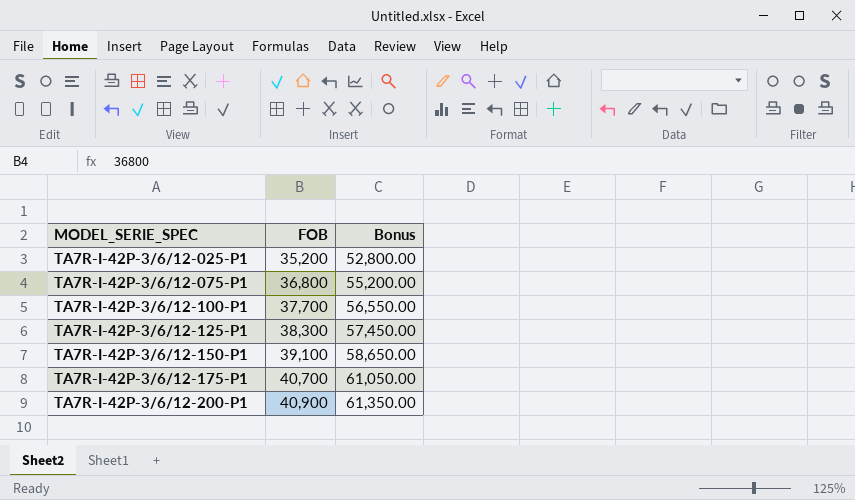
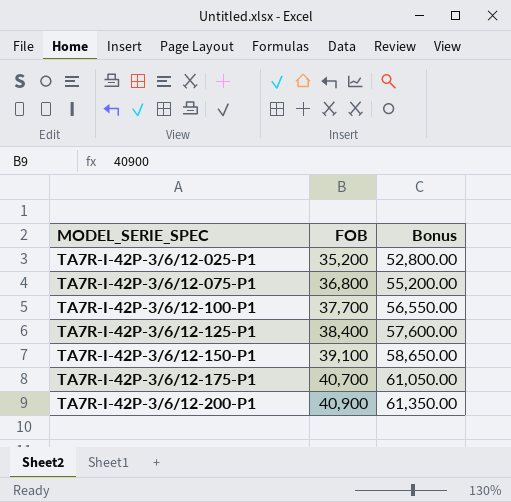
TA7R-I-42P-3/6/12-125-P1 | FOB: 38,300 -> 38,400
TA7R-I-42P-3/6/12-125-P1 | Bonus: 57,450.00 -> 57,600.00

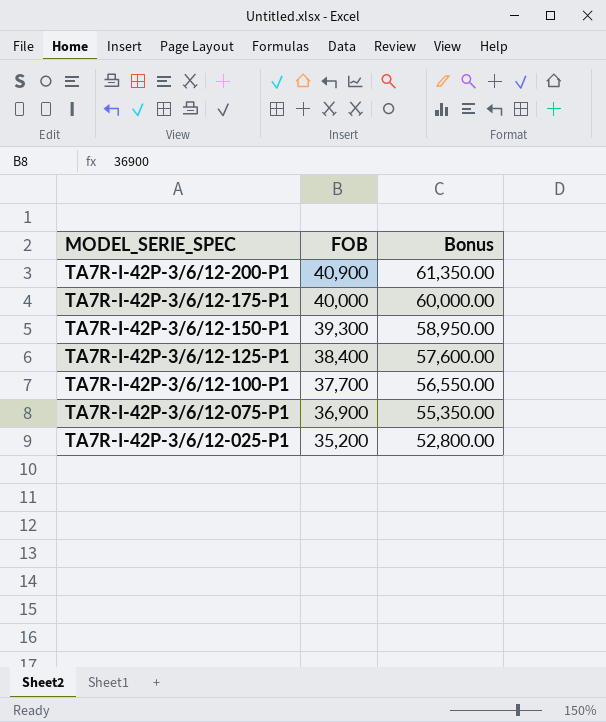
row order: MODEL_SERIE_SPEC ascending -> MODEL_SERIE_SPEC descending
TA7R-I-42P-3/6/12-175-P1 | FOB: 40,700 -> 40,000
TA7R-I-42P-3/6/12-175-P1 | Bonus: 61,050.00 -> 60,000.00
TA7R-I-42P-3/6/12-150-P1 | FOB: 39,100 -> 39,300
TA7R-I-42P-3/6/12-150-P1 | Bonus: 58,650.00 -> 58,950.00
TA7R-I-42P-3/6/12-075-P1 | FOB: 36,800 -> 36,900
TA7R-I-42P-3/6/12-075-P1 | Bonus: 55,200.00 -> 55,350.00

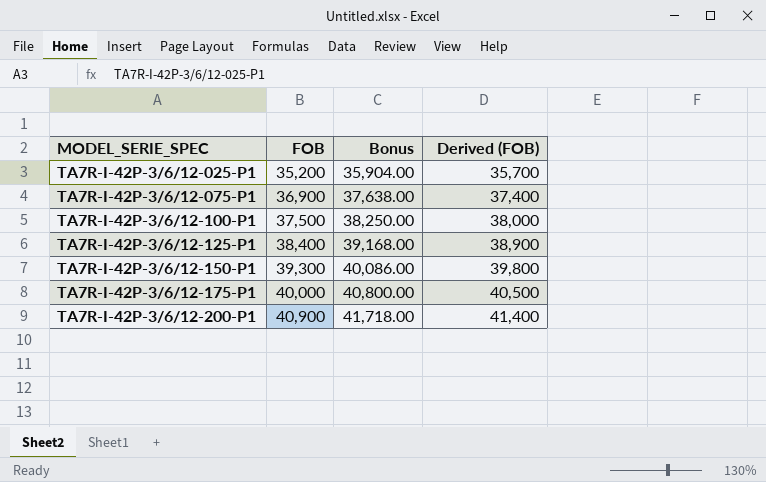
row order: MODEL_SERIE_SPEC descending -> MODEL_SERIE_SPEC ascending
column Bonus | formula: [FOB] * 1.5 -> [FOB] * 1.02
column Derived (FOB) | formula: none -> [FOB] + 500
TA7R-I-42P-3/6/12-100-P1 | FOB: 37,700 -> 37,500

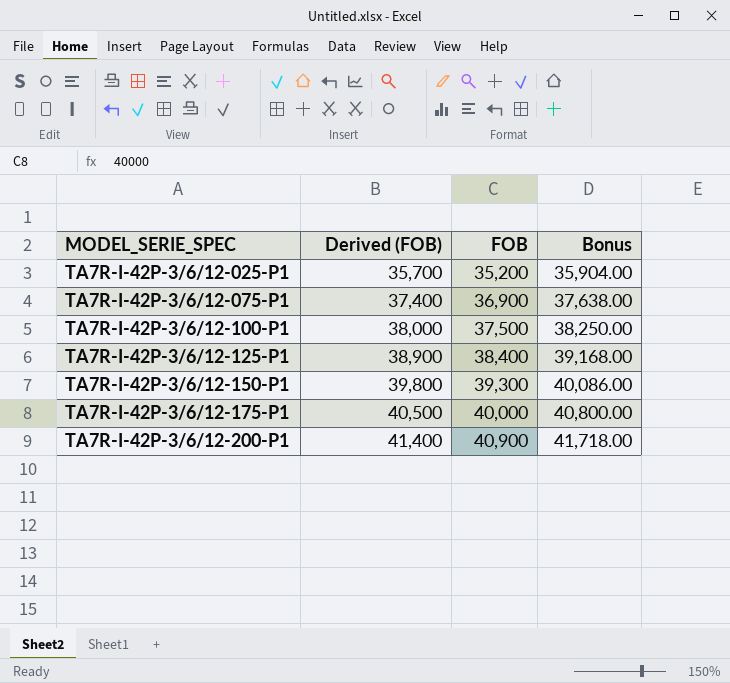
column Derived (FOB) | position: 4 -> 2

